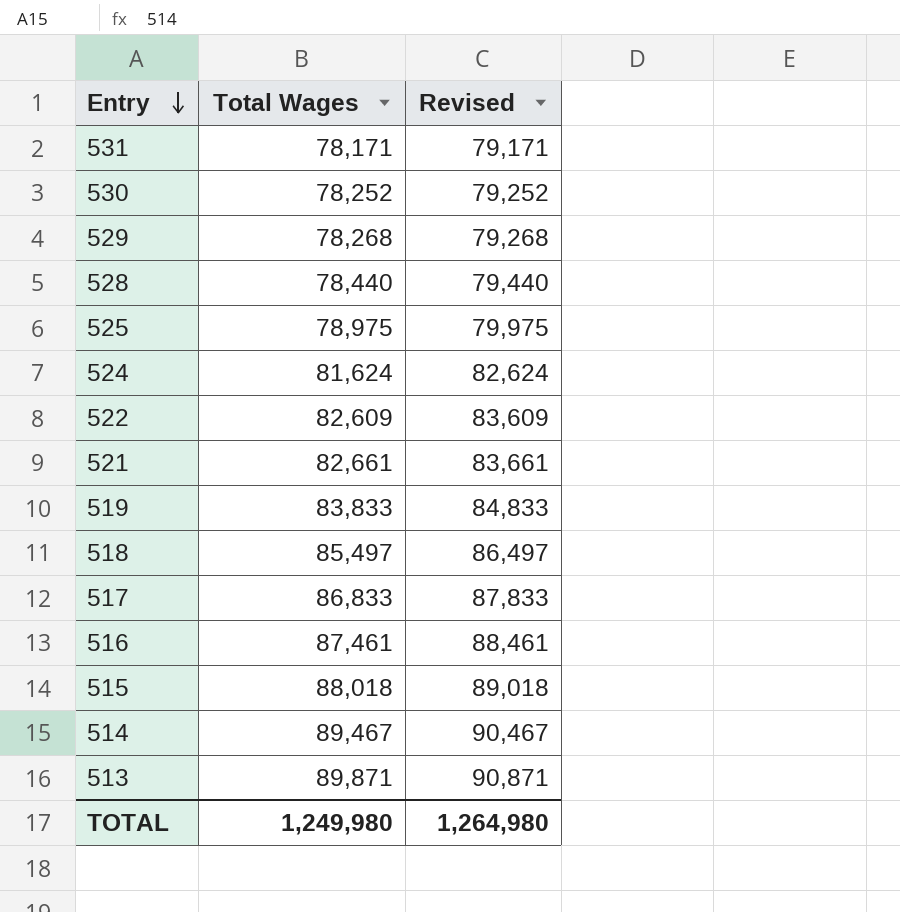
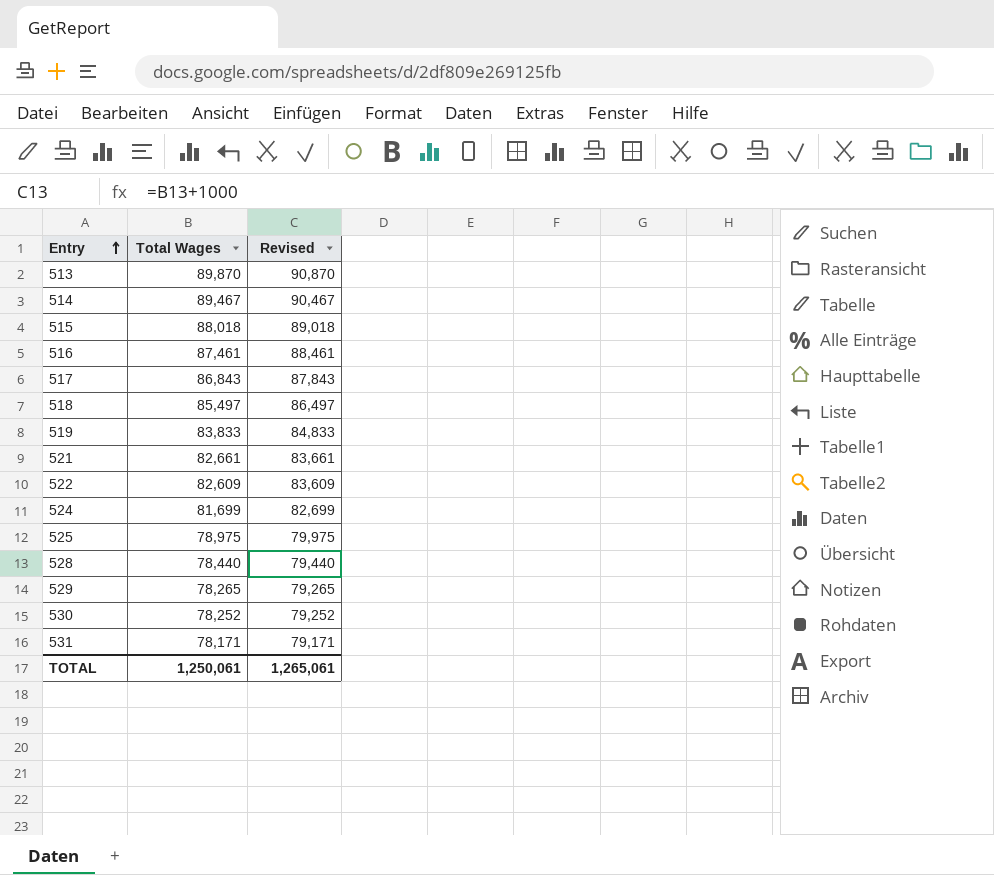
row order: Entry descending -> Entry ascending
513 | Total Wages: 89,871 -> 89,870
513 | Revised: 90,871 -> 90,870
517 | Total Wages: 86,833 -> 86,843
517 | Revised: 87,833 -> 87,843
524 | Total Wages: 81,624 -> 81,699
524 | Revised: 82,624 -> 82,699
529 | Total Wages: 78,268 -> 78,265
529 | Revised: 79,268 -> 79,265
TOTAL | Total Wages: 1,249,980 -> 1,250,061
TOTAL | Revised: 1,264,980 -> 1,265,061

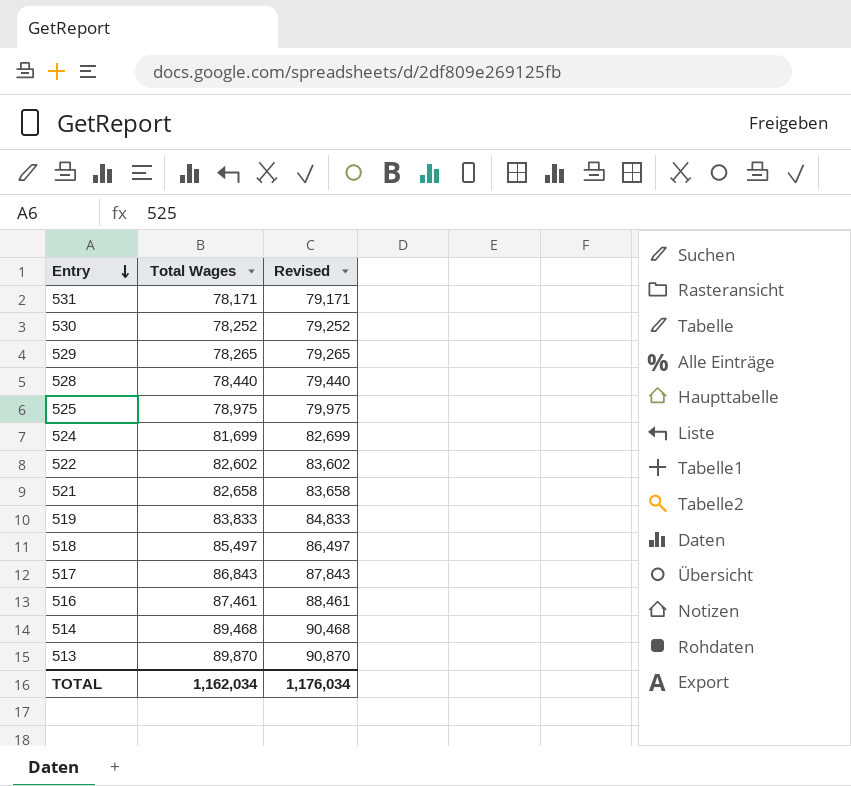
row order: Entry ascending -> Entry descending
row 515: 88,018 | 89,018 -> none
522 | Total Wages: 82,609 -> 82,602
522 | Revised: 83,609 -> 83,602
521 | Total Wages: 82,661 -> 82,658
521 | Revised: 83,661 -> 83,658
514 | Total Wages: 89,467 -> 89,468
514 | Revised: 90,467 -> 90,468
TOTAL | Total Wages: 1,250,061 -> 1,162,034
TOTAL | Revised: 1,265,061 -> 1,176,034

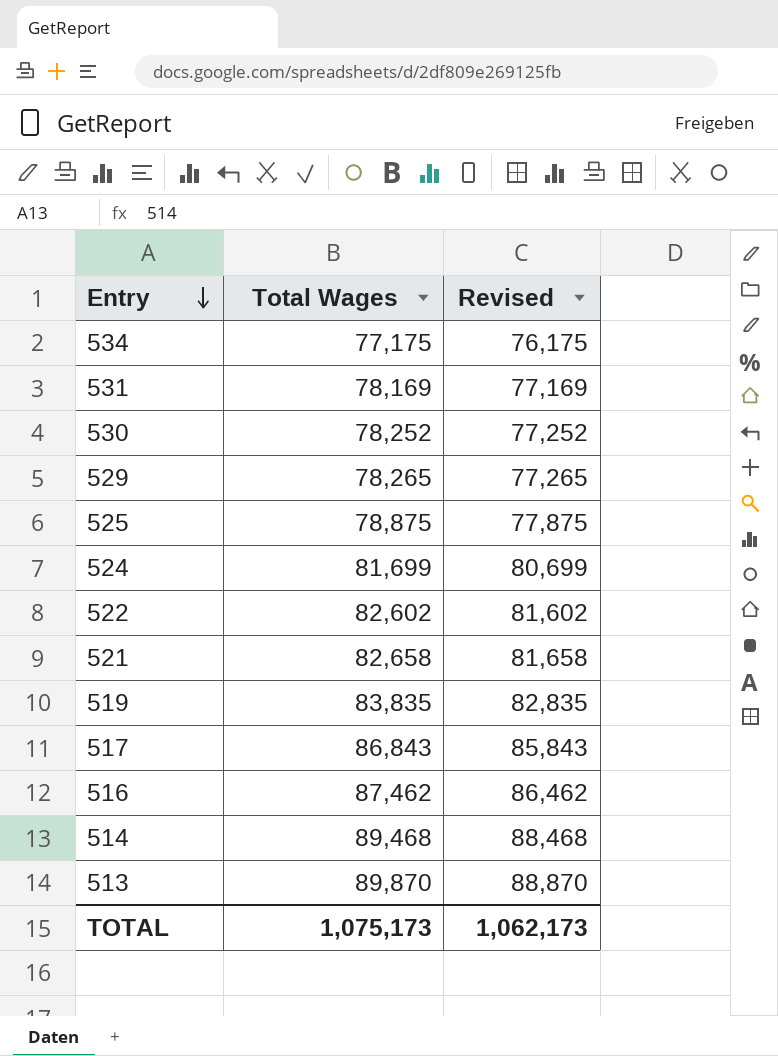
column Revised | formula: [Total Wages] + 1000 -> [Total Wages] - 1000
row 528: 78,440 | 79,440 -> none
row 518: 85,497 | 86,497 -> none
row 534: none -> 77,175 | 76,175
531 | Total Wages: 78,171 -> 78,169
525 | Total Wages: 78,975 -> 78,875
519 | Total Wages: 83,833 -> 83,835
516 | Total Wages: 87,461 -> 87,462
TOTAL | Total Wages: 1,162,034 -> 1,075,173
TOTAL | Revised: 1,176,034 -> 1,062,173

